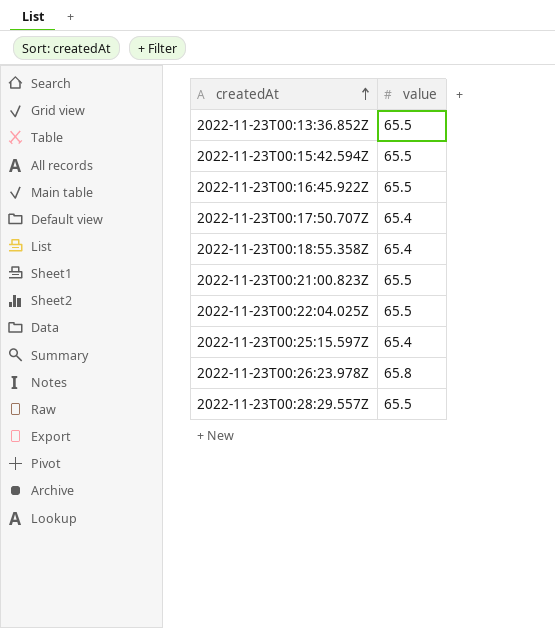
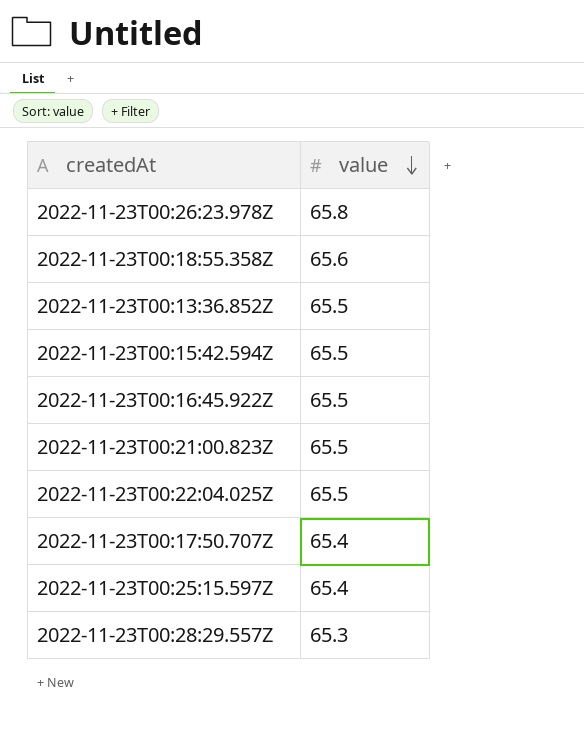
row order: createdAt ascending -> value descending
2022-11-23T00:18:55.358Z | value: 65.4 -> 65.6
2022-11-23T00:28:29.557Z | value: 65.5 -> 65.3

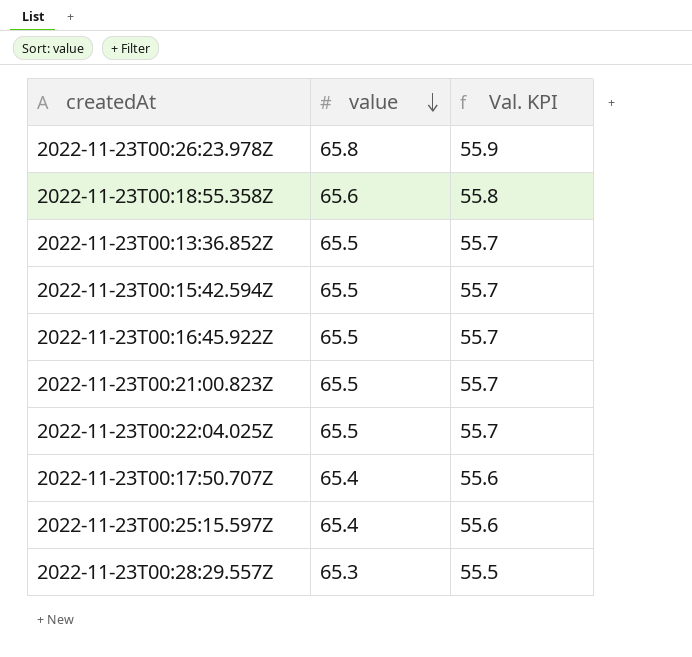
column Val. KPI | formula: none -> [value] * 0.85

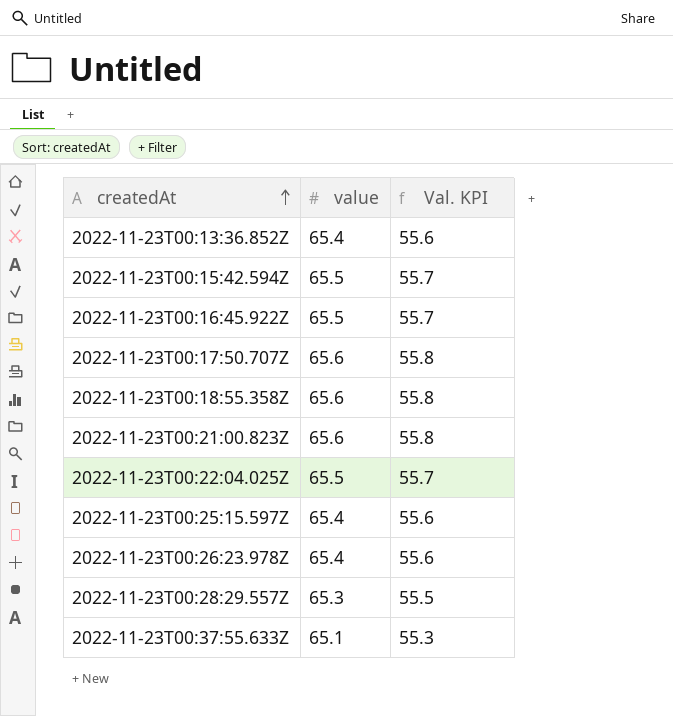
row order: value descending -> createdAt ascending
2022-11-23T00:13:36.852Z | value: 65.5 -> 65.4
2022-11-23T00:13:36.852Z | Val. KPI: 55.7 -> 55.6
2022-11-23T00:17:50.707Z | value: 65.4 -> 65.6
2022-11-23T00:17:50.707Z | Val. KPI: 55.6 -> 55.8
2022-11-23T00:21:00.823Z | value: 65.5 -> 65.6
2022-11-23T00:21:00.823Z | Val. KPI: 55.7 -> 55.8
2022-11-23T00:26:23.978Z | value: 65.8 -> 65.4
2022-11-23T00:26:23.978Z | Val. KPI: 55.9 -> 55.6
row 2022-11-23T00:37:55.633Z: none -> 65.1 | 55.3

